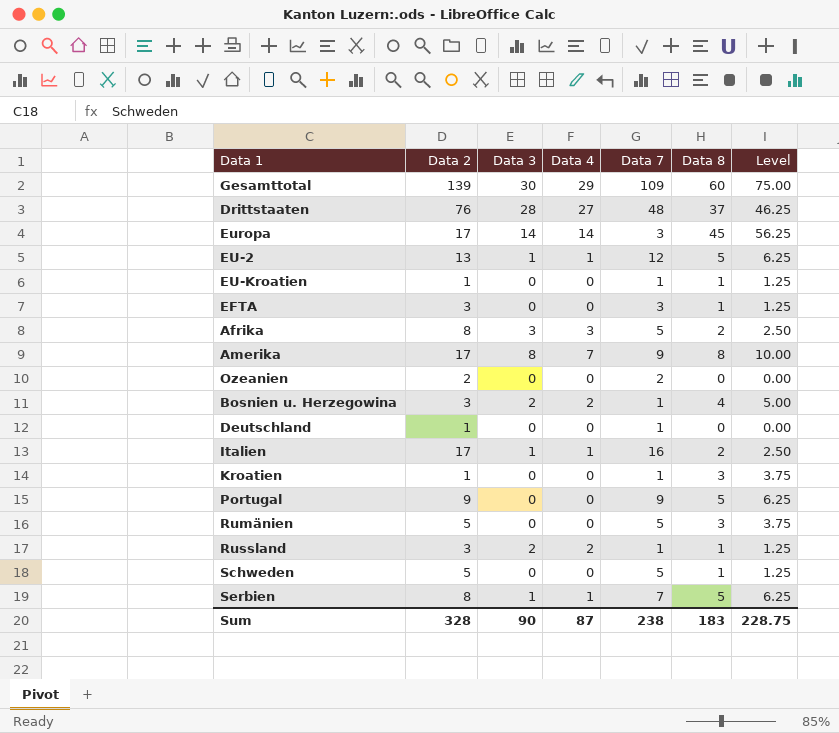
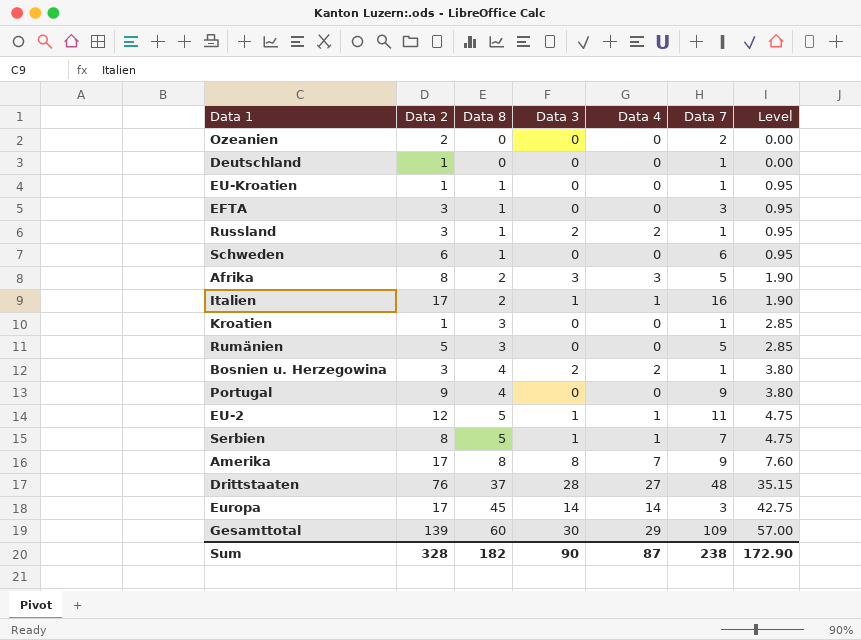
row order: none -> Data 8 ascending
column Data 8 | position: 6 -> 3
column Level | formula: [Data 8] * 1.25 -> [Data 8] * 0.95
Schweden | Data 2: 5 -> 6
Schweden | Data 7: 5 -> 6
Portugal | Data 8: 5 -> 4
EU-2 | Data 2: 13 -> 12
EU-2 | Data 7: 12 -> 11
Sum | Data 8: 183 -> 182
Sum | Level: 228.75 -> 172.90

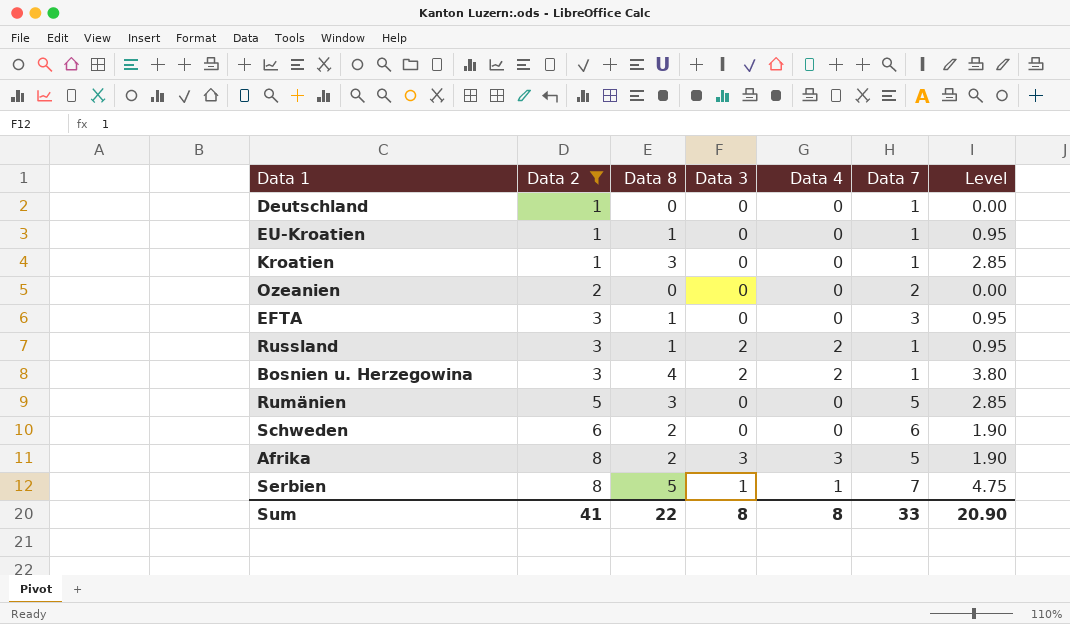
filter: none -> Data 2 <= 8
row order: Data 8 ascending -> Data 2 ascending
Schweden | Data 8: 1 -> 2
Schweden | Level: 0.95 -> 1.90
Sum | Data 2: 328 -> 41
Sum | Data 8: 182 -> 22
Sum | Data 3: 90 -> 8
Sum | Data 4: 87 -> 8
Sum | Data 7: 238 -> 33
Sum | Level: 172.90 -> 20.90

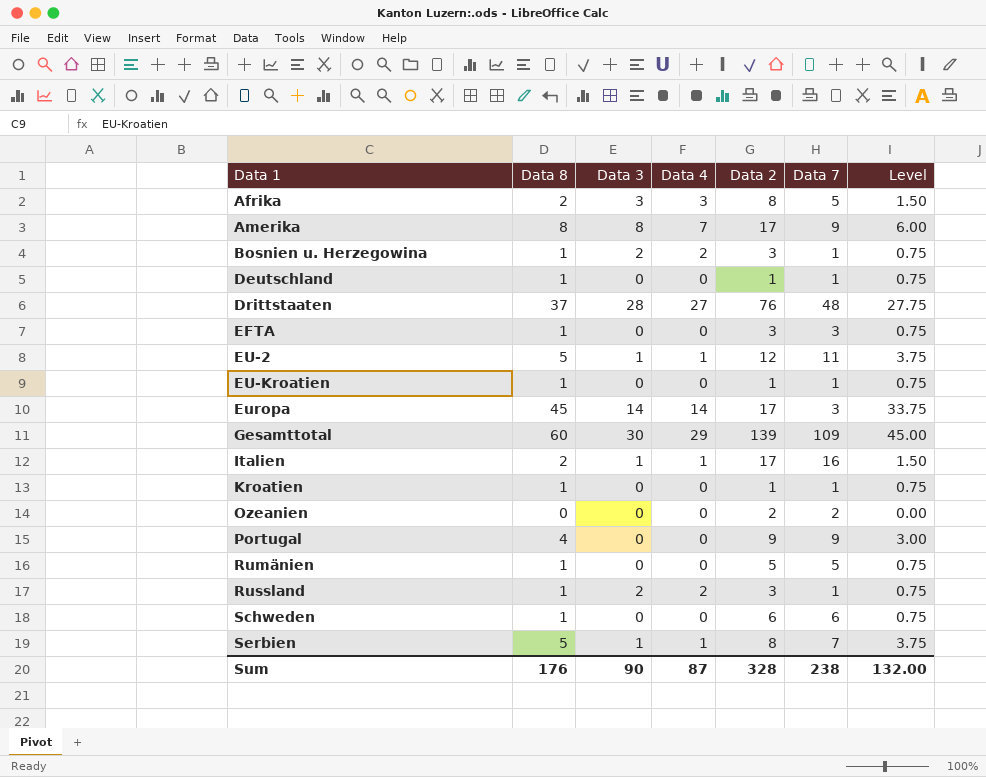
filter: Data 2 <= 8 -> none
row order: Data 2 ascending -> Data 1 ascending
column Data 2 | position: 2 -> 5
column Level | formula: [Data 8] * 0.95 -> [Data 8] * 0.75
Bosnien u. Herzegowina | Data 8: 4 -> 1
Deutschland | Data 8: 0 -> 1
Kroatien | Data 8: 3 -> 1
Rumänien | Data 8: 3 -> 1
Schweden | Data 8: 2 -> 1
Sum | Data 8: 22 -> 176
Sum | Data 3: 8 -> 90
Sum | Data 4: 8 -> 87
Sum | Data 2: 41 -> 328
Sum | Data 7: 33 -> 238
Sum | Level: 20.90 -> 132.00

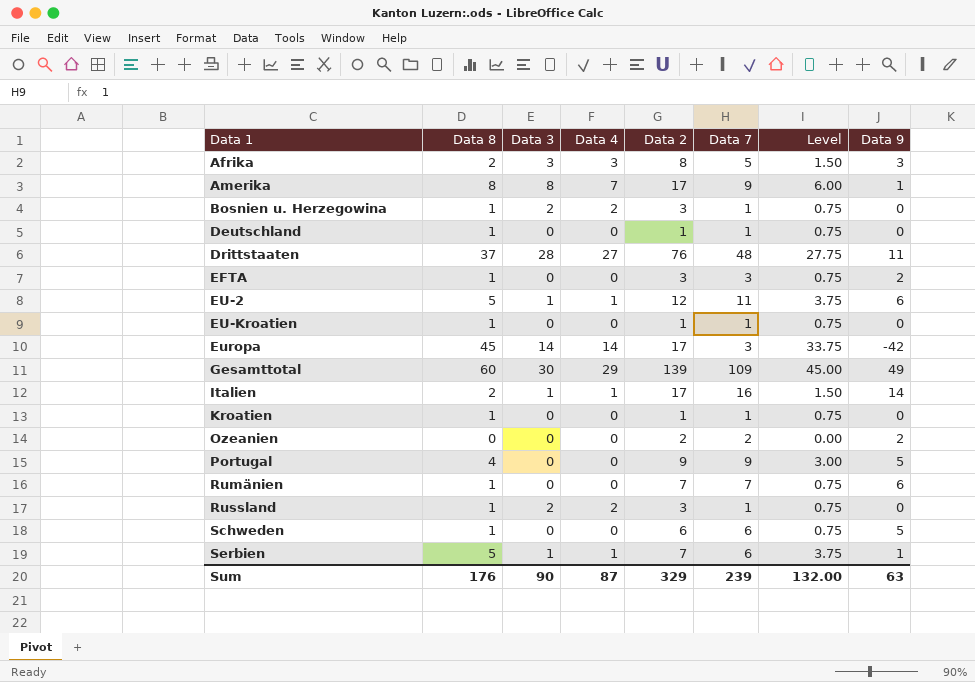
column Data 9 | formula: none -> [Data 7] - [Data 8]
Rumänien | Data 2: 5 -> 7
Rumänien | Data 7: 5 -> 7
Serbien | Data 2: 8 -> 7
Serbien | Data 7: 7 -> 6
Sum | Data 2: 328 -> 329
Sum | Data 7: 238 -> 239

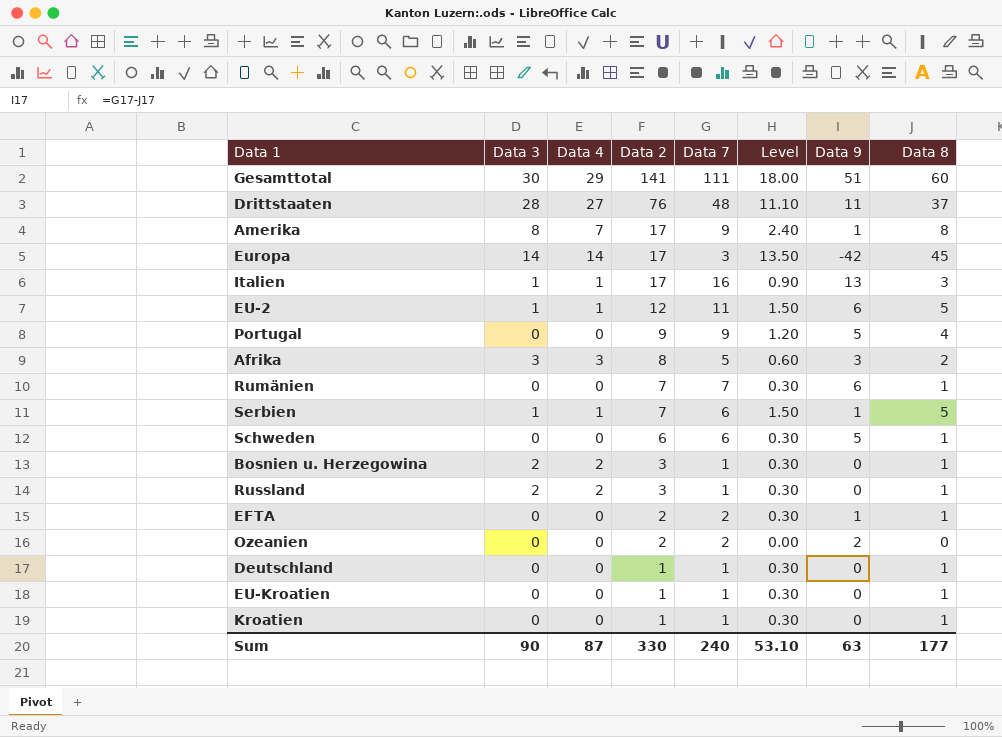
row order: Data 1 ascending -> Data 2 descending
column Level | formula: [Data 8] * 0.75 -> [Data 8] * 0.3
column Data 8 | position: 2 -> 8
Gesamttotal | Data 2: 139 -> 141
Gesamttotal | Data 7: 109 -> 111
Gesamttotal | Data 9: 49 -> 51
Italien | Data 9: 14 -> 13
Italien | Data 8: 2 -> 3
EFTA | Data 2: 3 -> 2
EFTA | Data 7: 3 -> 2
EFTA | Data 9: 2 -> 1
Sum | Data 2: 329 -> 330
Sum | Data 7: 239 -> 240
Sum | Level: 132.00 -> 53.10
Sum | Data 8: 176 -> 177

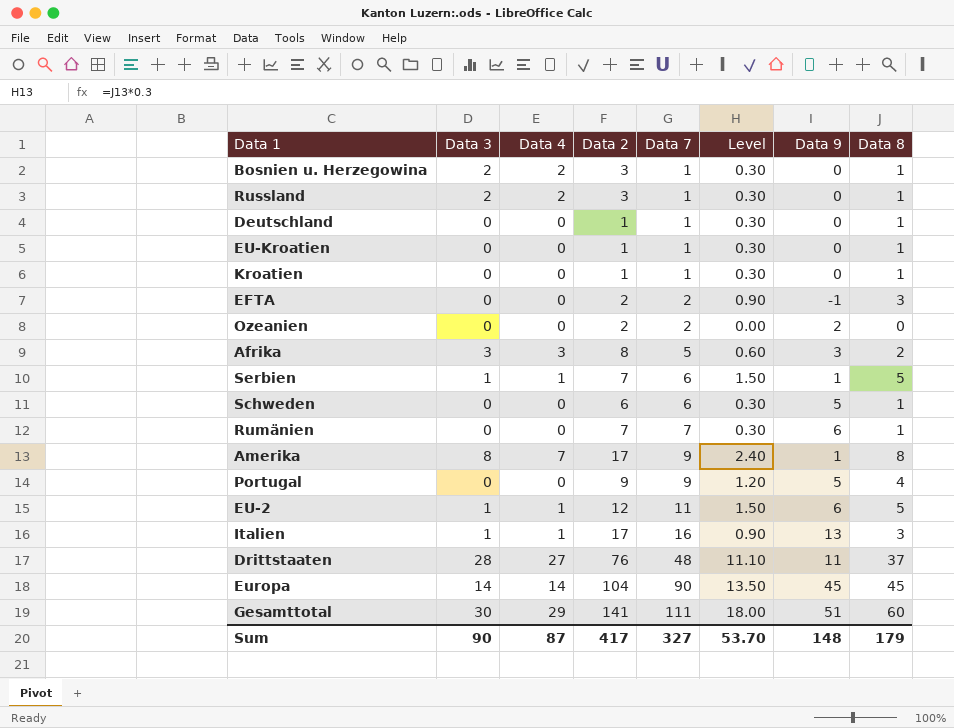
row order: Data 2 descending -> Data 7 ascending
EFTA | Level: 0.30 -> 0.90
EFTA | Data 9: 1 -> -1
EFTA | Data 8: 1 -> 3
Europa | Data 2: 17 -> 104
Europa | Data 7: 3 -> 90
Europa | Data 9: -42 -> 45
Sum | Data 2: 330 -> 417
Sum | Data 7: 240 -> 327
Sum | Level: 53.10 -> 53.70
Sum | Data 9: 63 -> 148
Sum | Data 8: 177 -> 179

